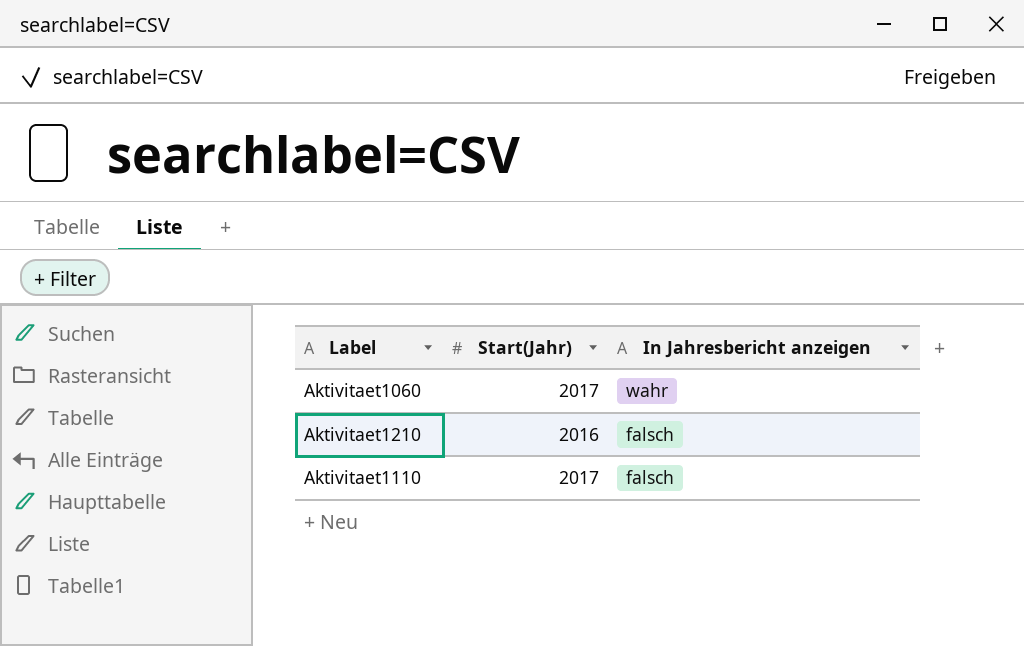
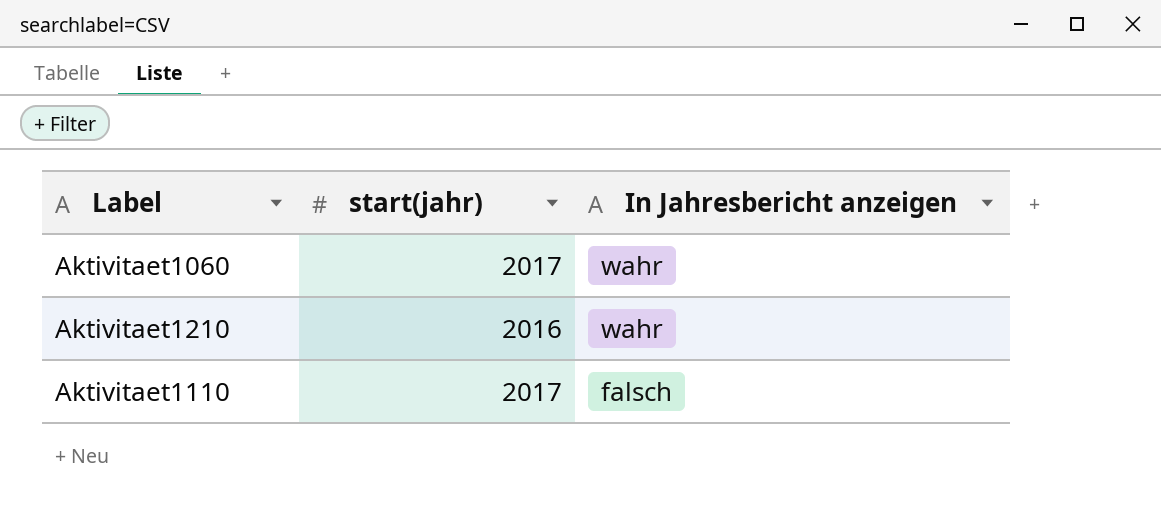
column name: Start(Jahr) -> start(jahr)
Aktivitaet1210 | In Jahresbericht anzeigen: falsch -> wahr

